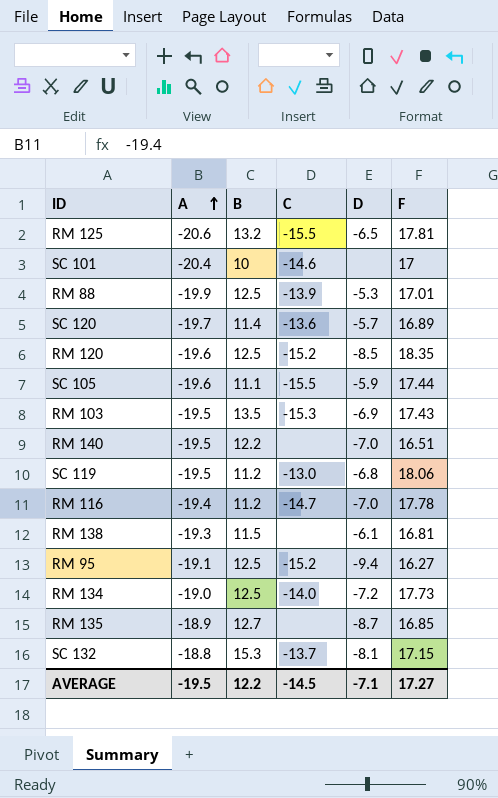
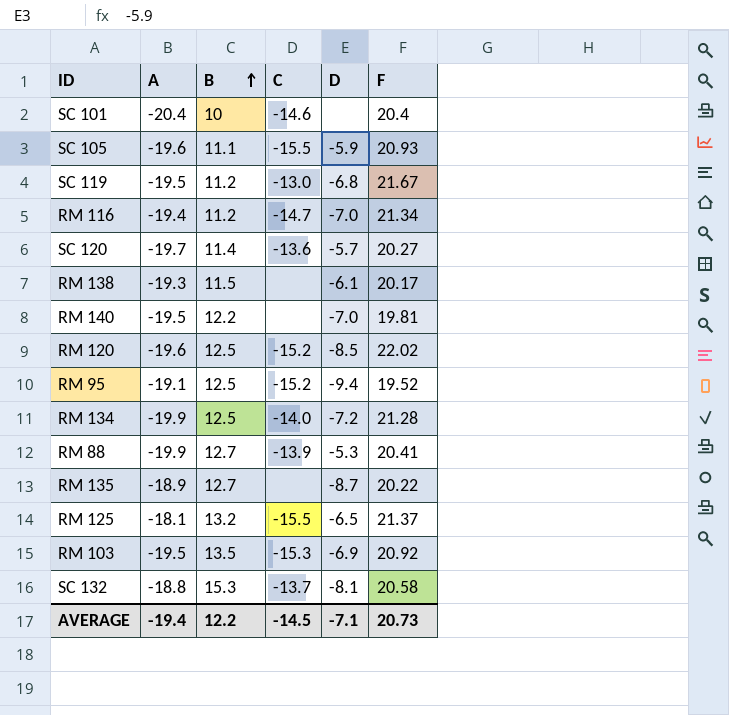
row order: A ascending -> B ascending
SC 101 | F: 17 -> 20.4
SC 105 | F: 17.44 -> 20.93
SC 119 | F: 18.06 -> 21.67
RM 116 | F: 17.78 -> 21.34
SC 120 | F: 16.89 -> 20.27
RM 138 | F: 16.81 -> 20.17
RM 140 | F: 16.51 -> 19.81
RM 120 | F: 18.35 -> 22.02
RM 95 | F: 16.27 -> 19.52
RM 134 | A: -19.0 -> -19.9
RM 134 | F: 17.73 -> 21.28
RM 88 | B: 12.5 -> 12.7
RM 88 | F: 17.01 -> 20.41
RM 135 | F: 16.85 -> 20.22
RM 125 | A: -20.6 -> -18.1
RM 125 | F: 17.81 -> 21.37
RM 103 | F: 17.43 -> 20.92
SC 132 | F: 17.15 -> 20.58
AVERAGE | A: -19.5 -> -19.4
AVERAGE | F: 17.27 -> 20.73

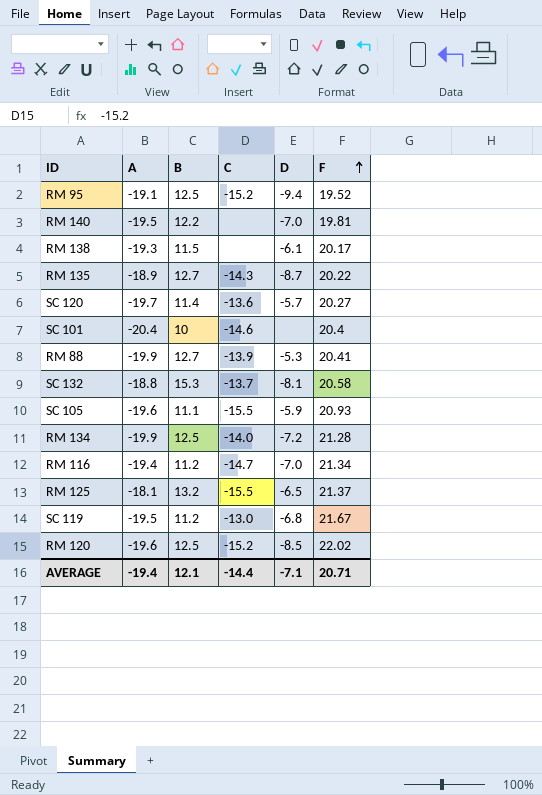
row order: B ascending -> F ascending
row RM 103: -19.5 | 13.5 | -15.3 | -6.9 | 20.92 -> none
RM 135 | C: none -> -14.3
AVERAGE | B: 12.2 -> 12.1
AVERAGE | C: -14.5 -> -14.4
AVERAGE | F: 20.73 -> 20.71

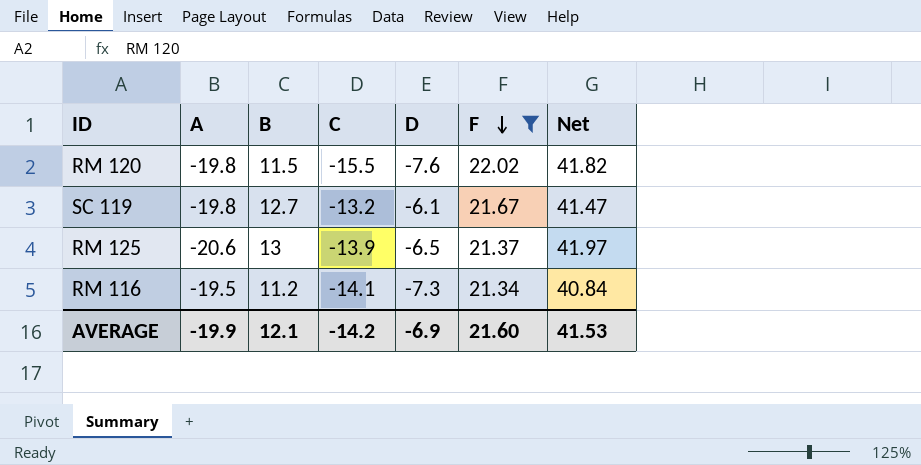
filter: none -> F >= 21.34
row order: F ascending -> F descending
column Net | formula: none -> [F] - [A]
RM 120 | A: -19.6 -> -19.8
RM 120 | B: 12.5 -> 11.5
RM 120 | C: -15.2 -> -15.5
RM 120 | D: -8.5 -> -7.6
SC 119 | A: -19.5 -> -19.8
SC 119 | B: 11.2 -> 12.7
SC 119 | C: -13.0 -> -13.2
SC 119 | D: -6.8 -> -6.1
RM 125 | A: -18.1 -> -20.6
RM 125 | B: 13.2 -> 13
RM 125 | C: -15.5 -> -13.9
RM 116 | A: -19.4 -> -19.5
RM 116 | C: -14.7 -> -14.1
RM 116 | D: -7.0 -> -7.3
AVERAGE | A: -19.4 -> -19.9
AVERAGE | C: -14.4 -> -14.2
AVERAGE | D: -7.1 -> -6.9
AVERAGE | F: 20.71 -> 21.60

